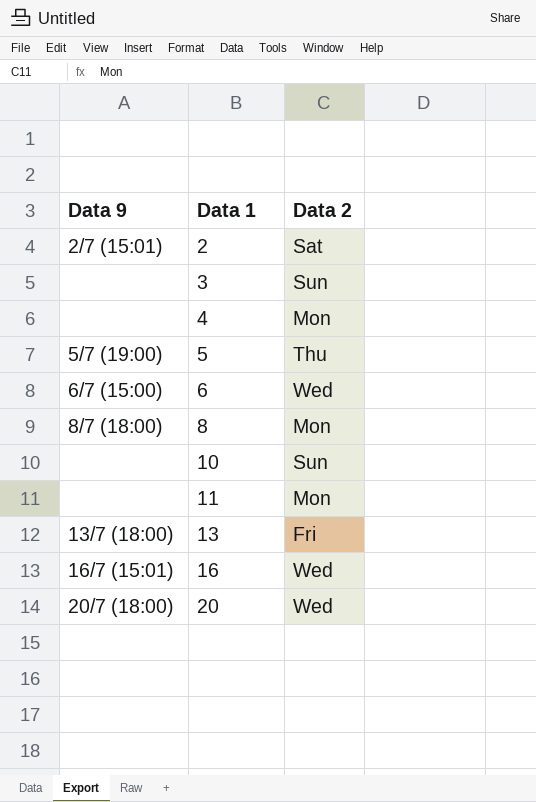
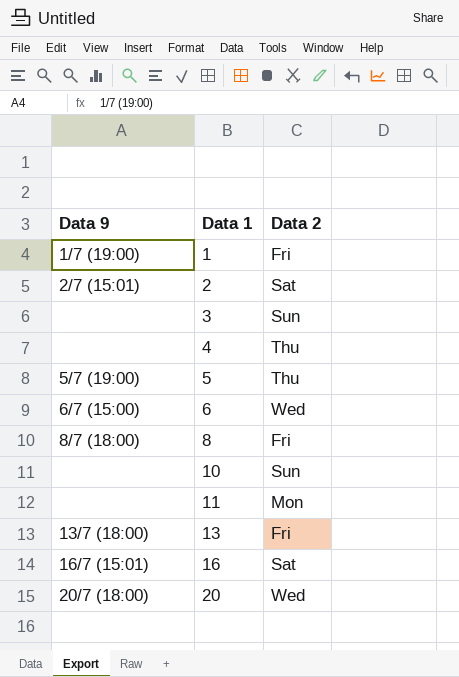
row 1: none -> 1/7 (19:00) | Fri
4 | Data 2: Mon -> Thu
8 | Data 2: Mon -> Fri
16 | Data 2: Wed -> Sat

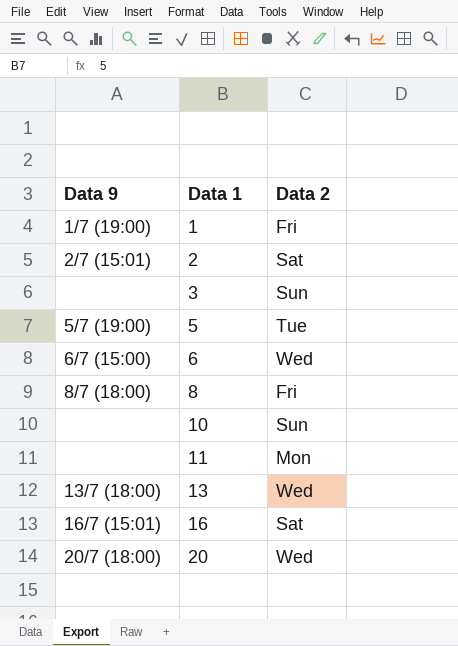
row 4: none | Thu -> none
5 | Data 2: Thu -> Tue
13 | Data 2: Fri -> Wed

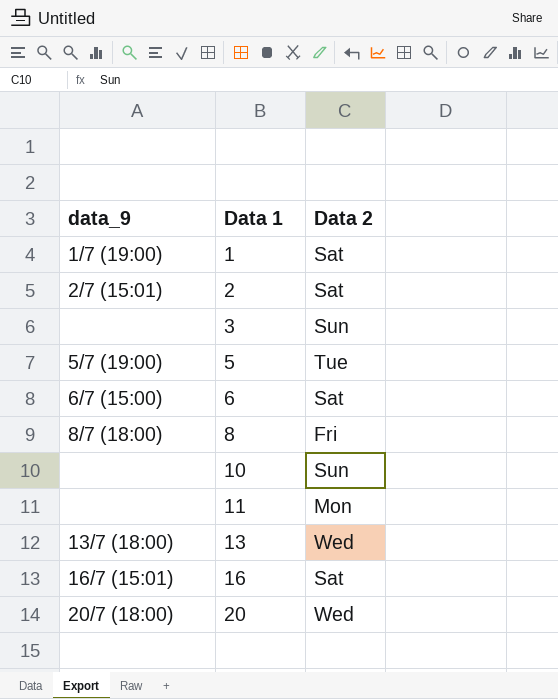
column name: Data 9 -> data_9
1 | Data 2: Fri -> Sat
6 | Data 2: Wed -> Sat

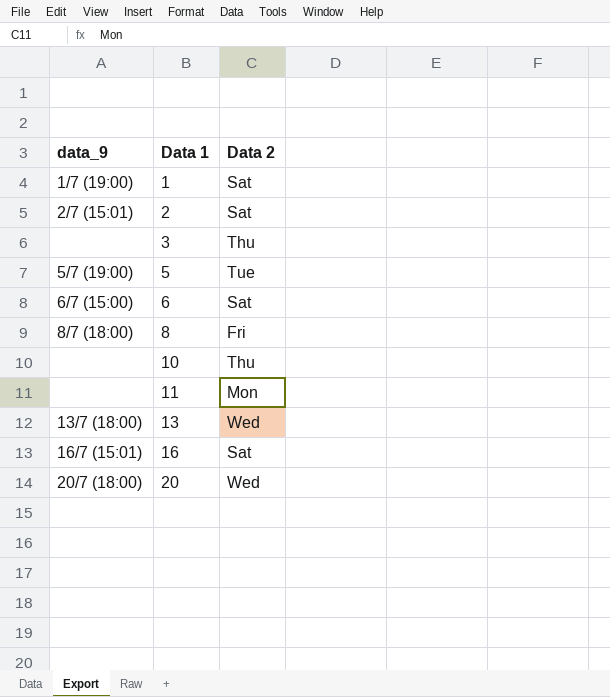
3 | Data 2: Sun -> Thu
10 | Data 2: Sun -> Thu

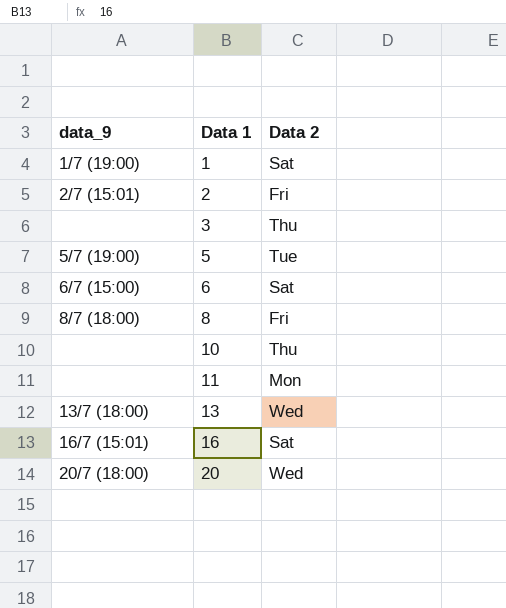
2 | Data 2: Sat -> Fri

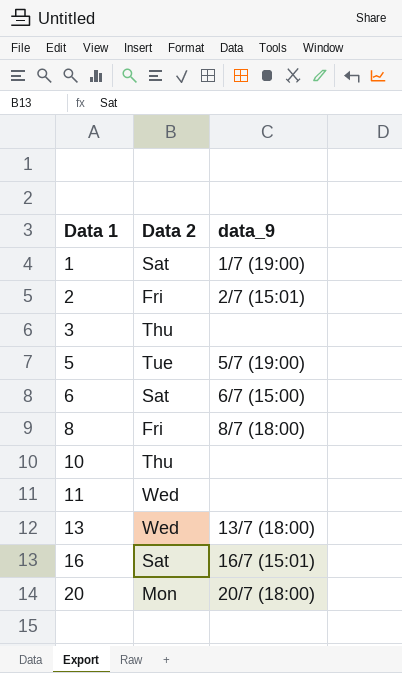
column data_9 | position: 1 -> 3
11 | Data 2: Mon -> Wed
20 | Data 2: Wed -> Mon

